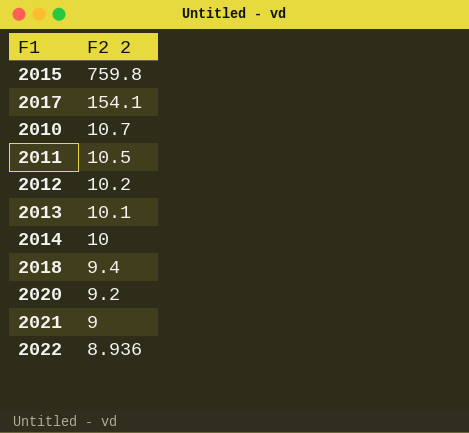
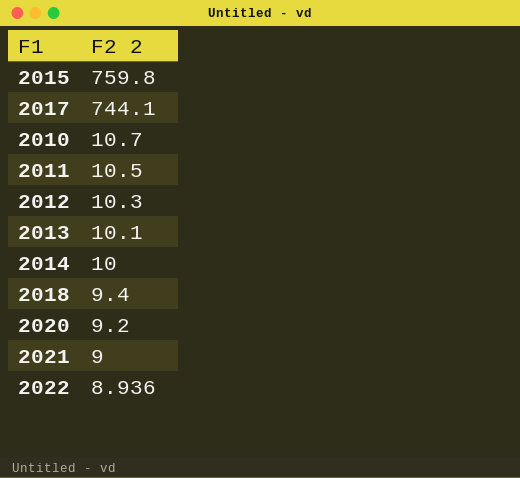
2017 | F2 2: 154.1 -> 744.1
2012 | F2 2: 10.2 -> 10.3

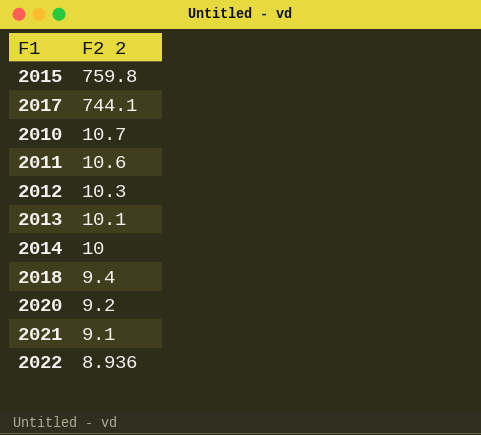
2011 | F2 2: 10.5 -> 10.6
2021 | F2 2: 9 -> 9.1

